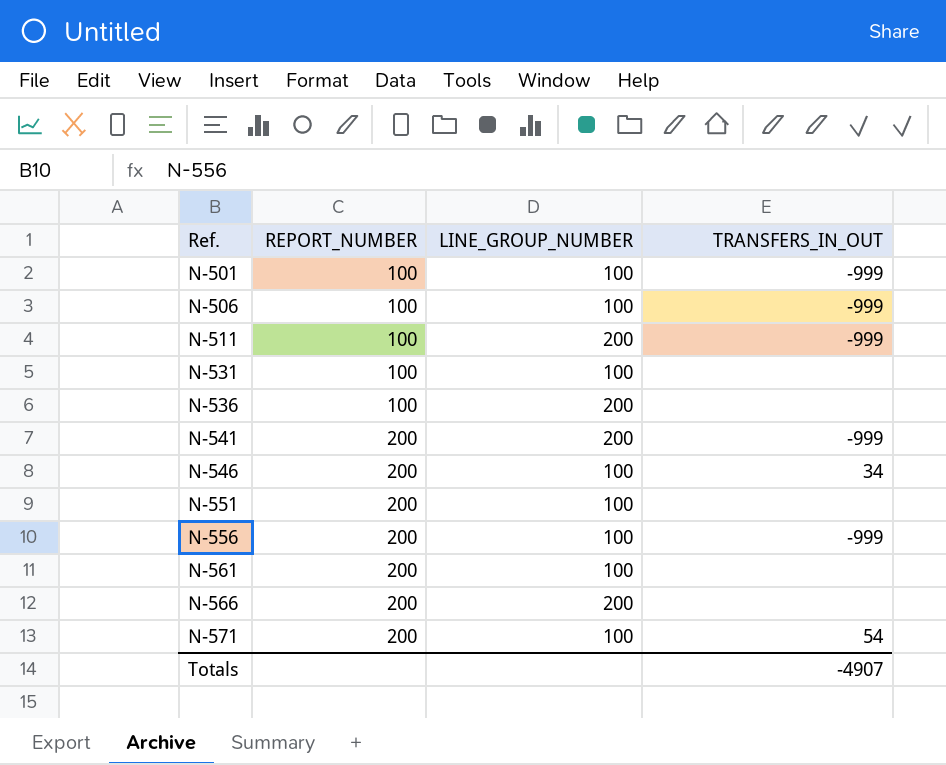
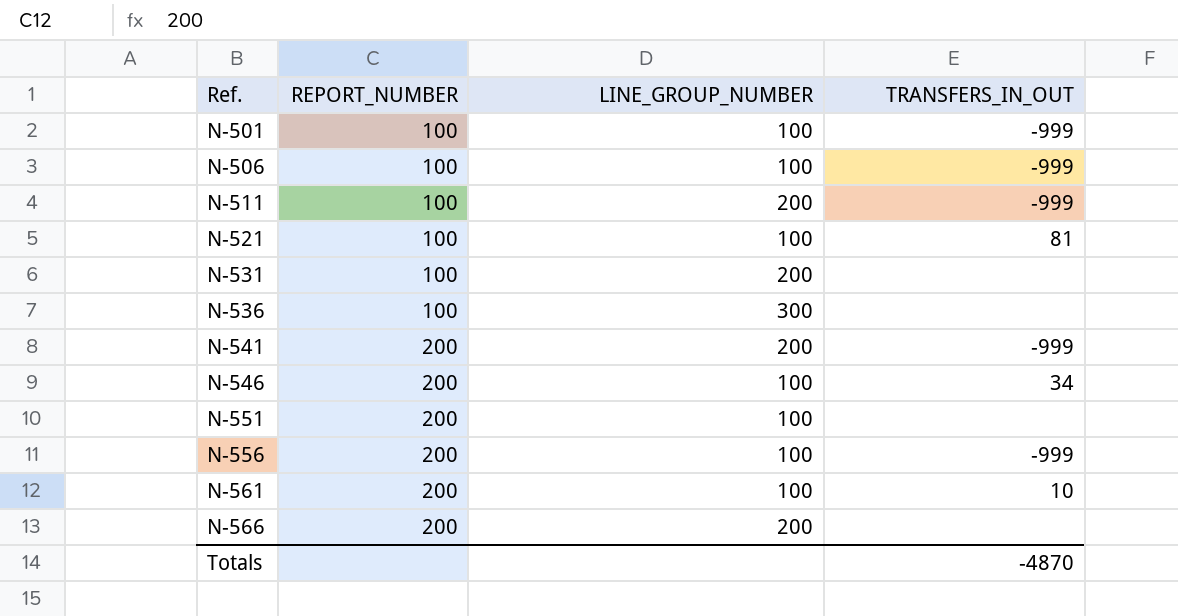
row N-571: 200 | 100 | 54 -> none
row N-521: none -> 100 | 100 | 81
N-531 | LINE_GROUP_NUMBER: 100 -> 200
N-536 | LINE_GROUP_NUMBER: 200 -> 300
N-561 | TRANSFERS_IN_OUT: none -> 10
Totals | TRANSFERS_IN_OUT: -4907 -> -4870

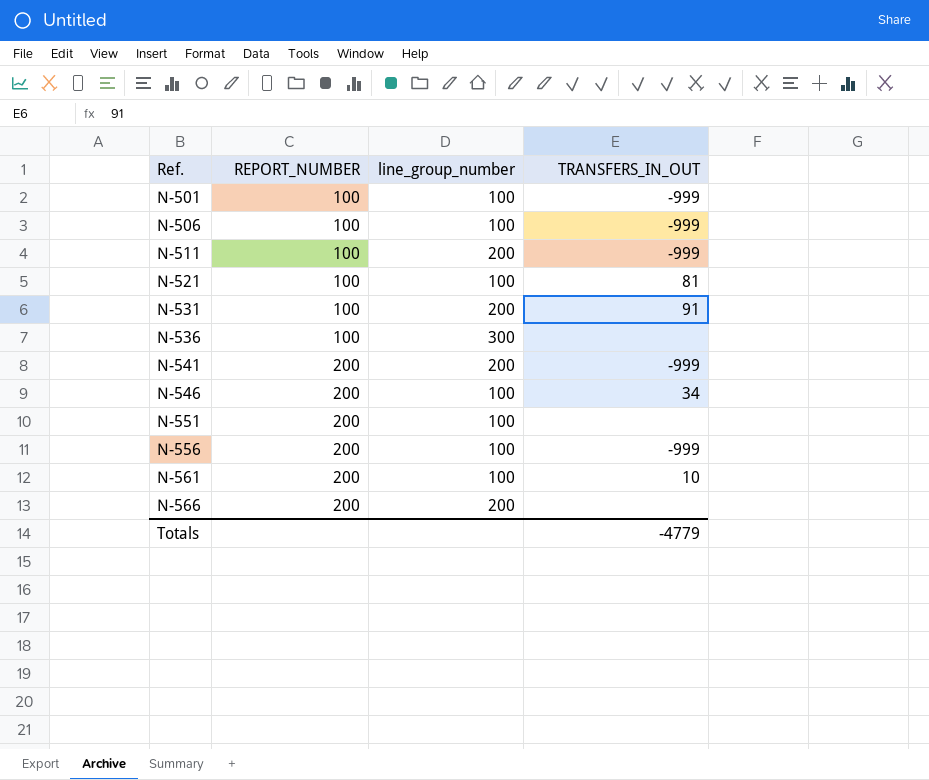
column name: LINE_GROUP_NUMBER -> line_group_number
N-531 | TRANSFERS_IN_OUT: none -> 91
Totals | TRANSFERS_IN_OUT: -4870 -> -4779

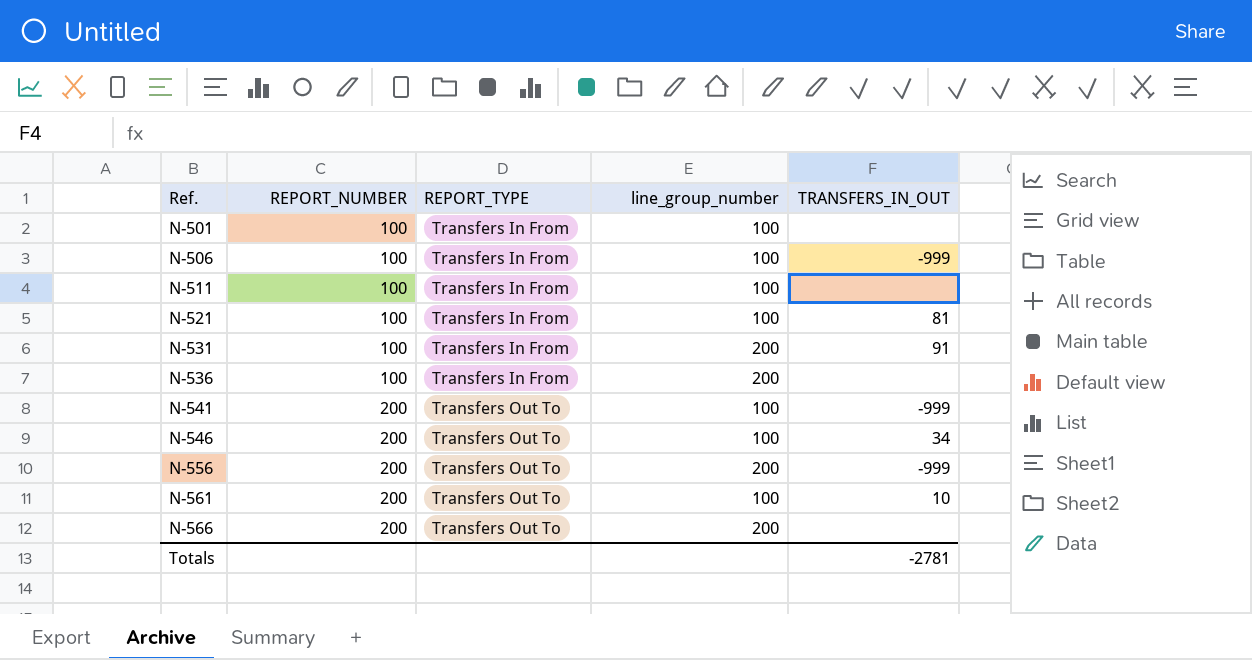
column REPORT_TYPE | position: none -> 3
row N-551: 200 | 100 | none -> none
N-501 | TRANSFERS_IN_OUT: -999 -> none
N-511 | line_group_number: 200 -> 100
N-511 | TRANSFERS_IN_OUT: -999 -> none
N-536 | line_group_number: 300 -> 200
N-541 | line_group_number: 200 -> 100
N-556 | line_group_number: 100 -> 200
Totals | TRANSFERS_IN_OUT: -4779 -> -2781

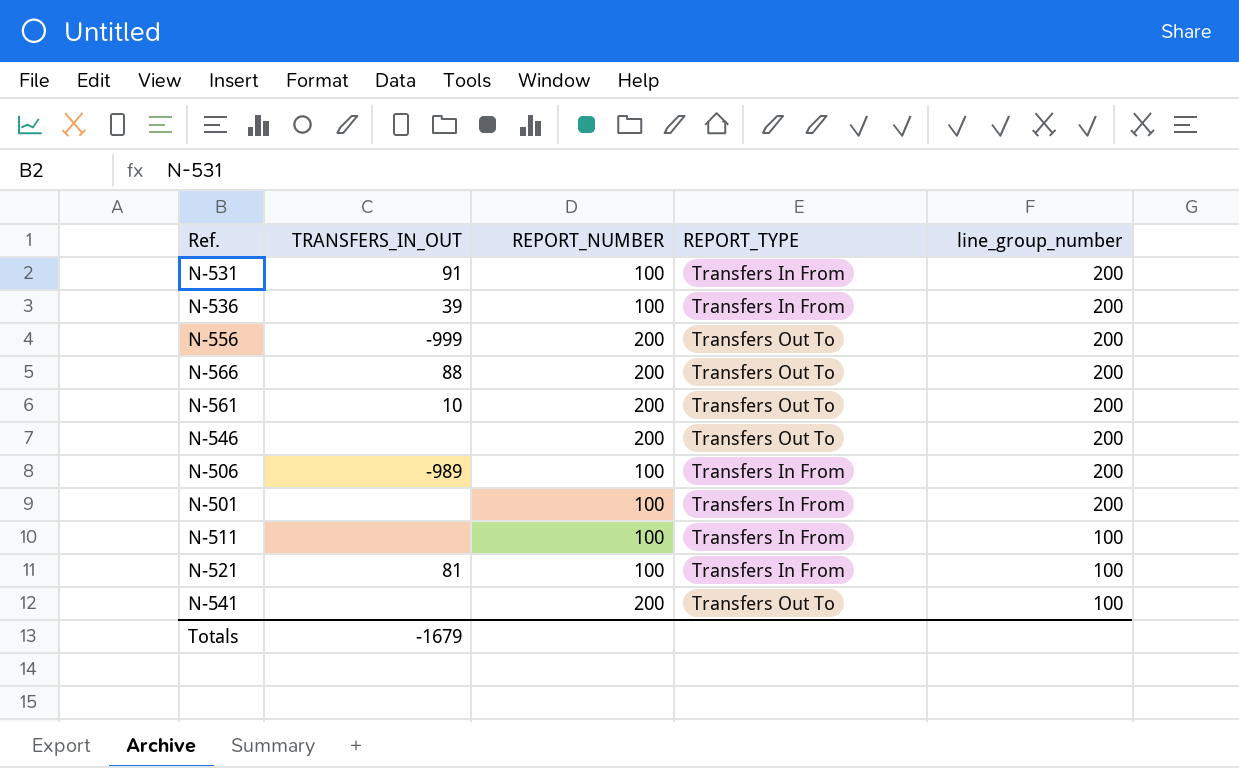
row order: Ref. ascending -> line_group_number descending
column TRANSFERS_IN_OUT | position: 5 -> 2
N-536 | TRANSFERS_IN_OUT: none -> 39
N-566 | TRANSFERS_IN_OUT: none -> 88
N-561 | line_group_number: 100 -> 200
N-546 | TRANSFERS_IN_OUT: 34 -> none
N-546 | line_group_number: 100 -> 200
N-506 | TRANSFERS_IN_OUT: -999 -> -989
N-506 | line_group_number: 100 -> 200
N-501 | line_group_number: 100 -> 200
N-541 | TRANSFERS_IN_OUT: -999 -> none
Totals | TRANSFERS_IN_OUT: -2781 -> -1679

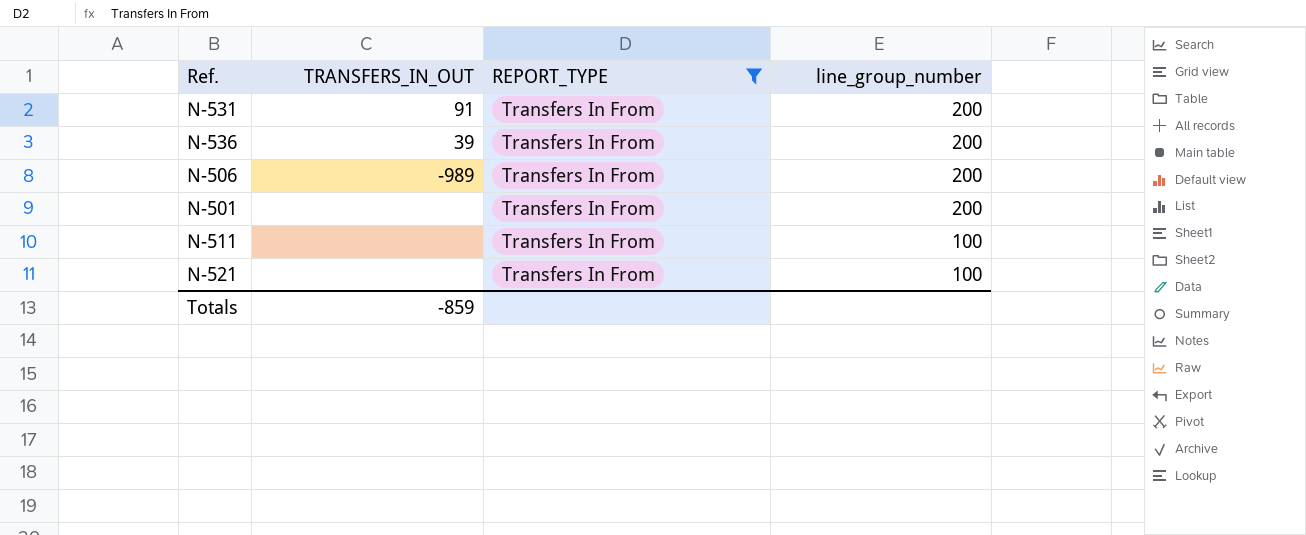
filter: none -> REPORT_TYPE = Transfers In From
column REPORT_NUMBER | position: 3 -> none
N-521 | TRANSFERS_IN_OUT: 81 -> none
Totals | TRANSFERS_IN_OUT: -1679 -> -859

